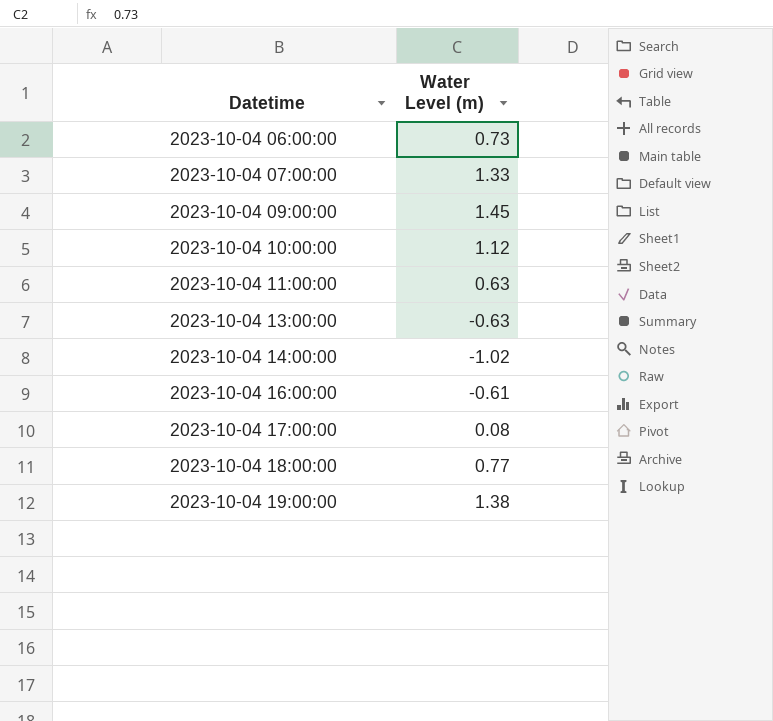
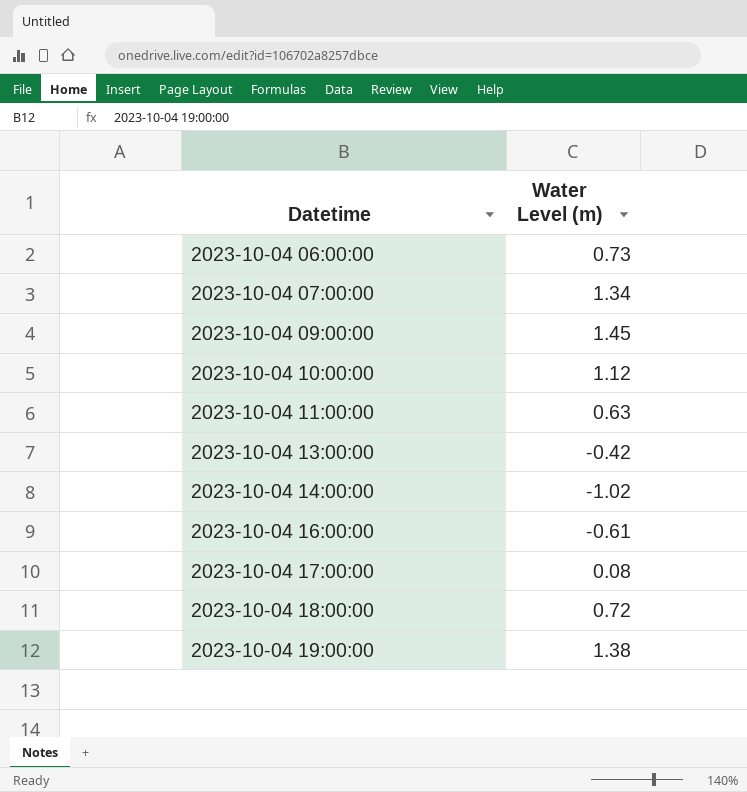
2023-10-04 07:00:00 | Water Level (m): 1.33 -> 1.34
2023-10-04 13:00:00 | Water Level (m): -0.63 -> -0.42
2023-10-04 18:00:00 | Water Level (m): 0.77 -> 0.72

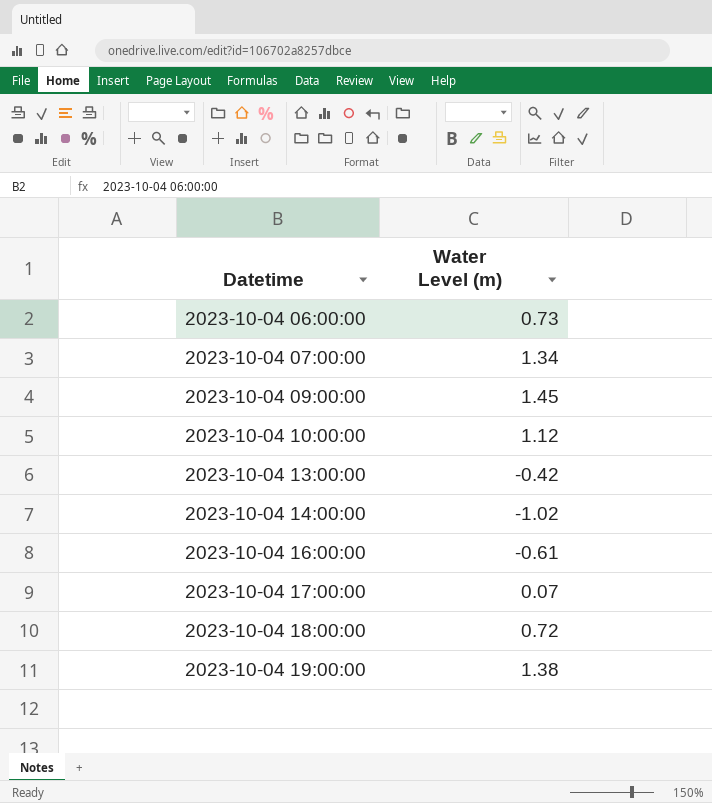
row 2023-10-04 11:00:00: 0.63 -> none
2023-10-04 17:00:00 | Water Level (m): 0.08 -> 0.07

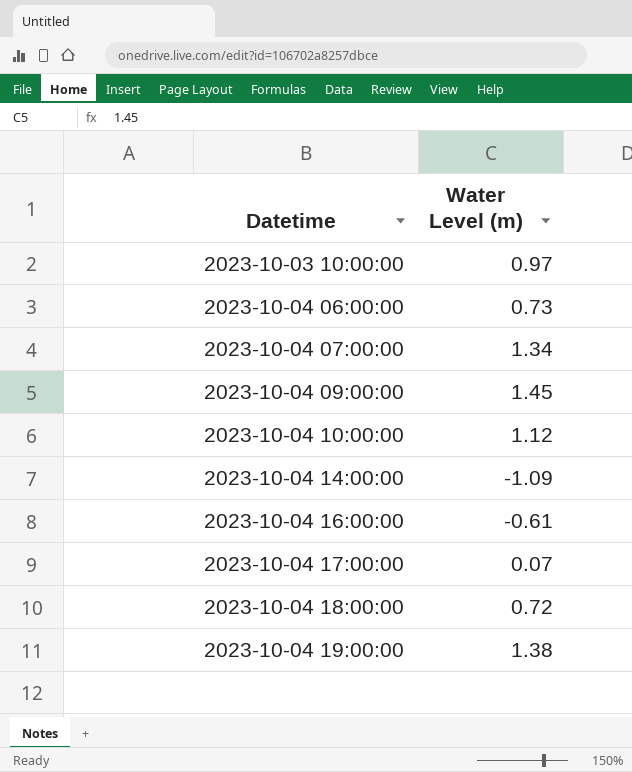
row 2023-10-04 13:00:00: -0.42 -> none
row 2023-10-03 10:00:00: none -> 0.97
2023-10-04 14:00:00 | Water Level (m): -1.02 -> -1.09

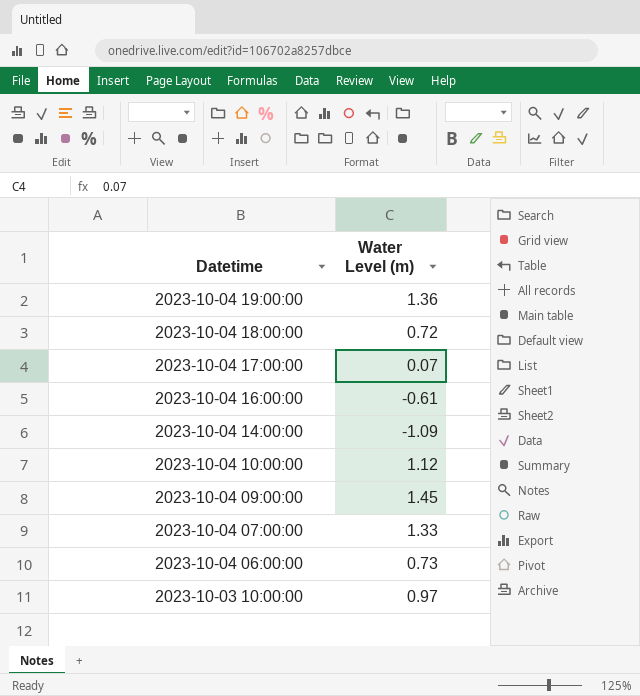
row order: Datetime ascending -> Datetime descending
2023-10-04 19:00:00 | Water Level (m): 1.38 -> 1.36
2023-10-04 07:00:00 | Water Level (m): 1.34 -> 1.33

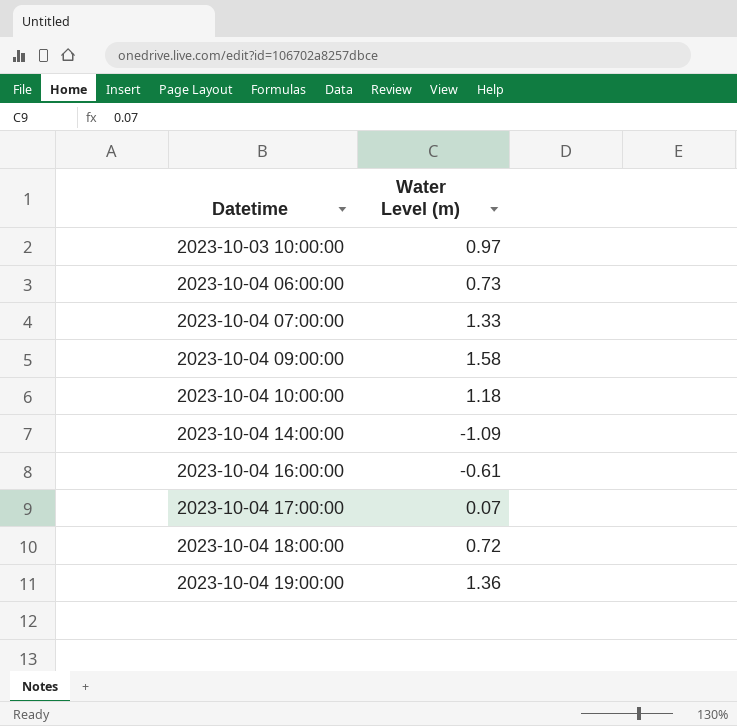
row order: Datetime descending -> Datetime ascending
2023-10-04 09:00:00 | Water Level (m): 1.45 -> 1.58
2023-10-04 10:00:00 | Water Level (m): 1.12 -> 1.18

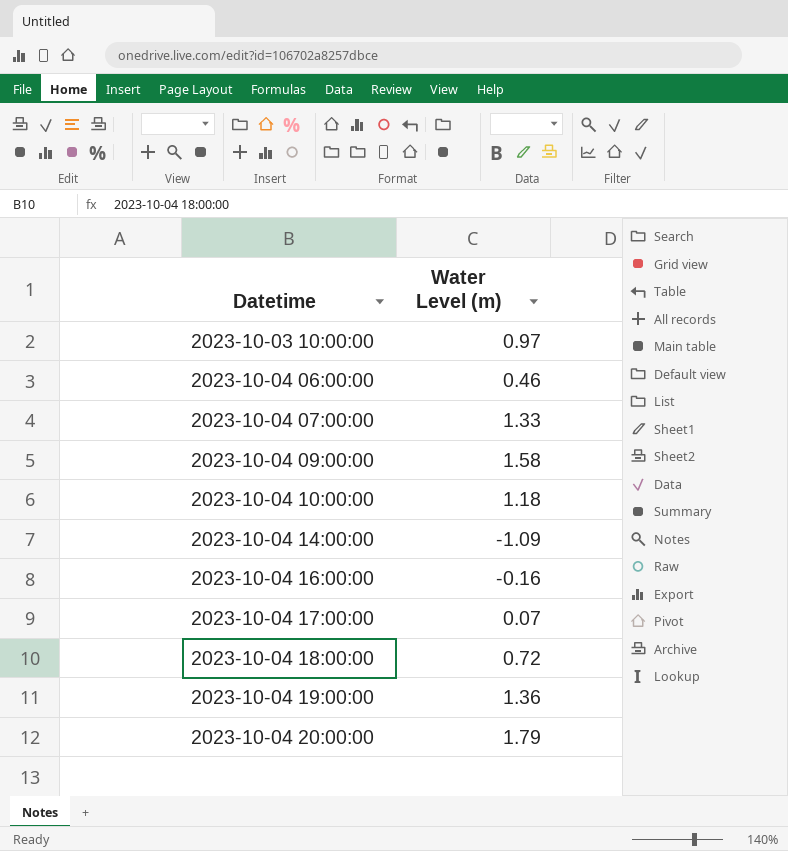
2023-10-04 06:00:00 | Water Level (m): 0.73 -> 0.46
2023-10-04 16:00:00 | Water Level (m): -0.61 -> -0.16
row 2023-10-04 20:00:00: none -> 1.79

